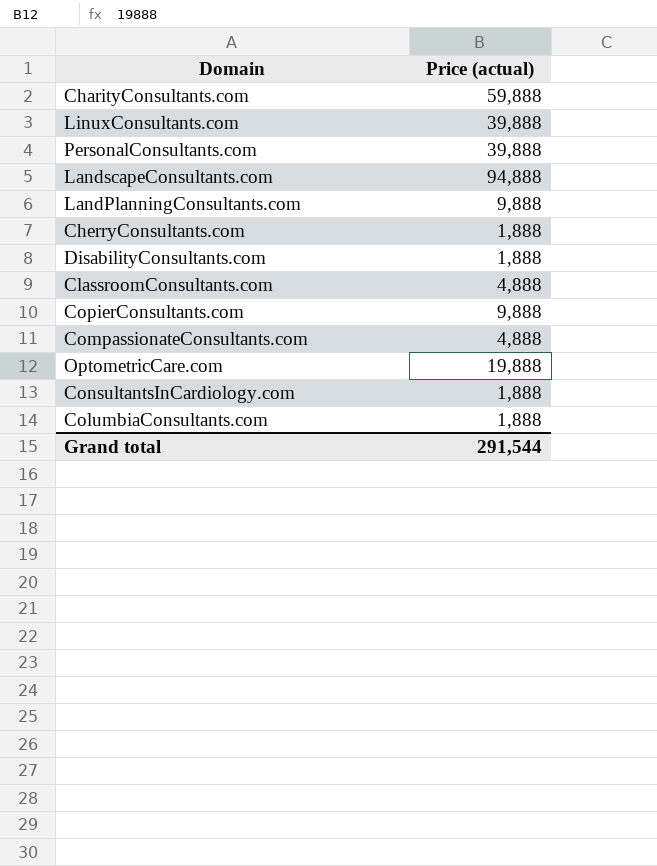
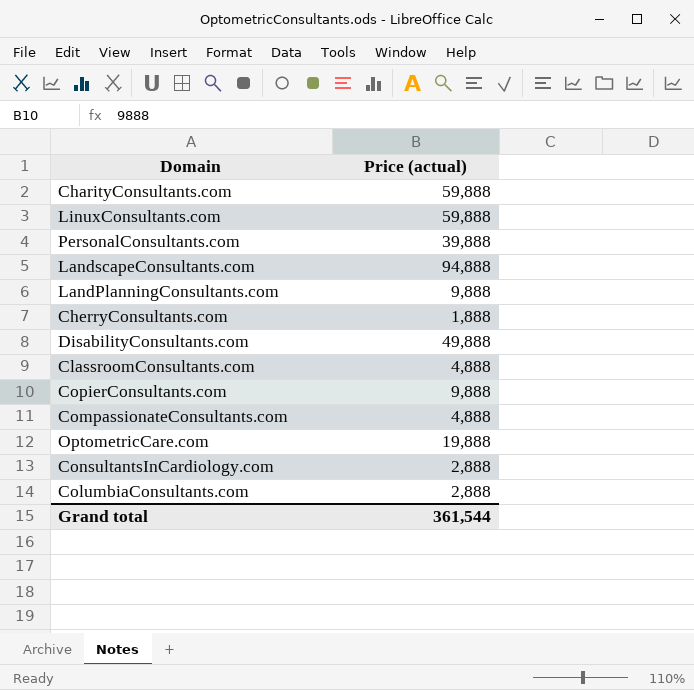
LinuxConsultants.com | Price (actual): 39,888 -> 59,888
DisabilityConsultants.com | Price (actual): 1,888 -> 49,888
ConsultantsInCardiology.com | Price (actual): 1,888 -> 2,888
ColumbiaConsultants.com | Price (actual): 1,888 -> 2,888
Grand total | Price (actual): 291,544 -> 361,544

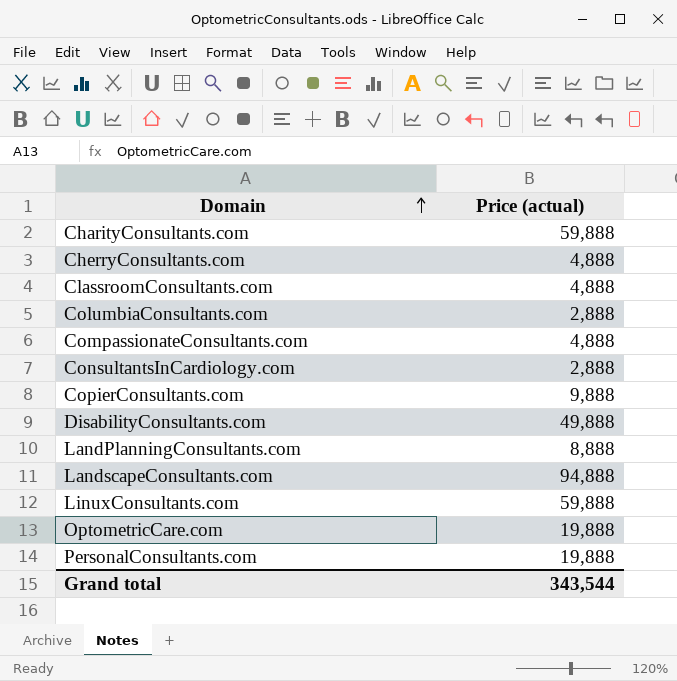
row order: none -> Domain ascending
CherryConsultants.com | Price (actual): 1,888 -> 4,888
LandPlanningConsultants.com | Price (actual): 9,888 -> 8,888
PersonalConsultants.com | Price (actual): 39,888 -> 19,888
Grand total | Price (actual): 361,544 -> 343,544

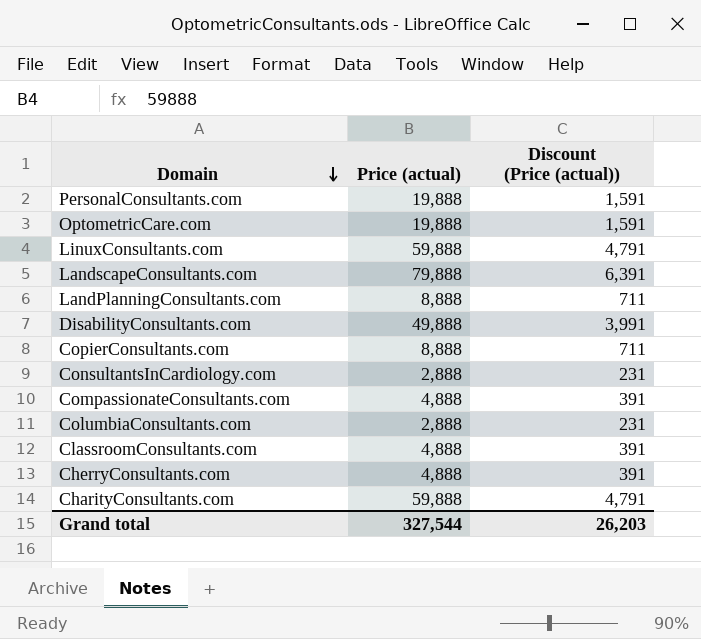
row order: Domain ascending -> Domain descending
column Discount (Price (actual)) | formula: none -> [Price (actual)] * 0.08
LandscapeConsultants.com | Price (actual): 94,888 -> 79,888
CopierConsultants.com | Price (actual): 9,888 -> 8,888
Grand total | Price (actual): 343,544 -> 327,544

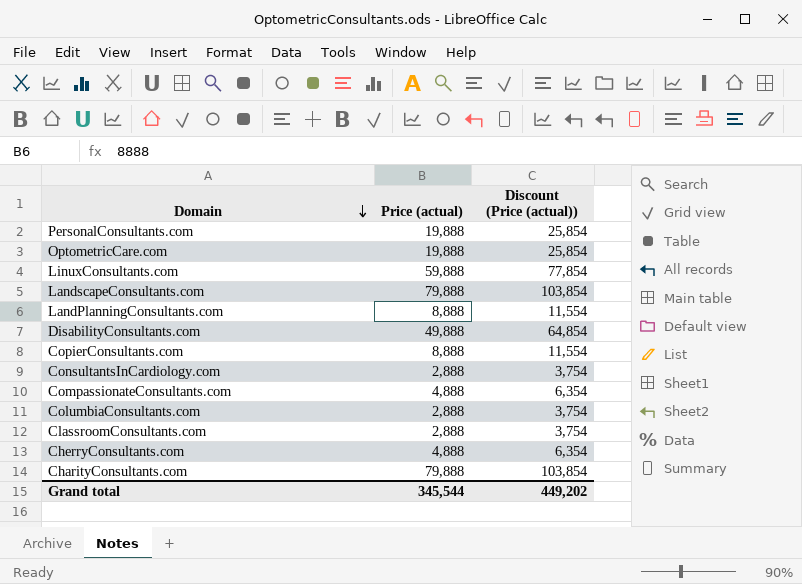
column Discount (Price (actual)) | formula: [Price (actual)] * 0.08 -> [Price (actual)] * 1.3
ClassroomConsultants.com | Price (actual): 4,888 -> 2,888
CharityConsultants.com | Price (actual): 59,888 -> 79,888
Grand total | Price (actual): 327,544 -> 345,544
Grand total | Discount (Price (actual)): 26,203 -> 449,202

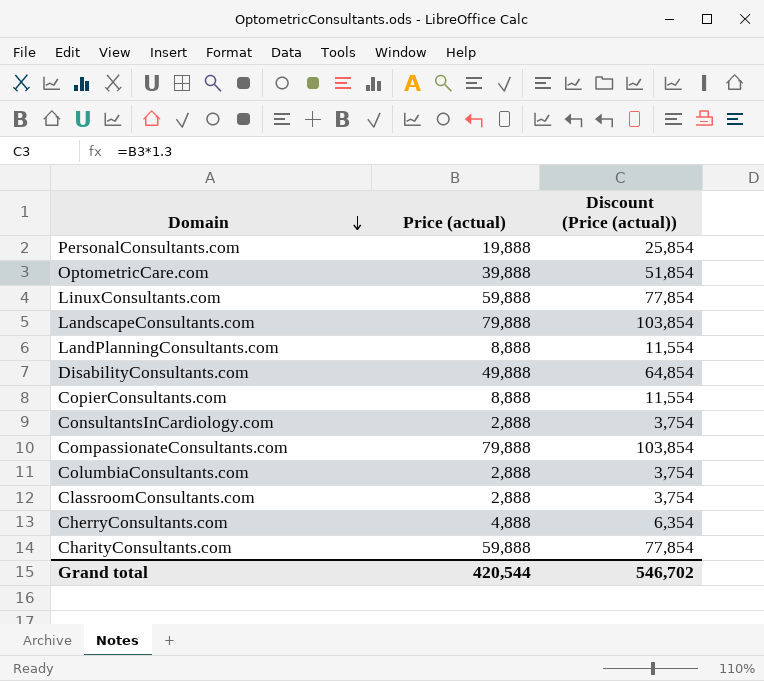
OptometricCare.com | Price (actual): 19,888 -> 39,888
OptometricCare.com | Discount (Price (actual)): 25,854 -> 51,854
CompassionateConsultants.com | Price (actual): 4,888 -> 79,888
CompassionateConsultants.com | Discount (Price (actual)): 6,354 -> 103,854
CharityConsultants.com | Price (actual): 79,888 -> 59,888
CharityConsultants.com | Discount (Price (actual)): 103,854 -> 77,854
Grand total | Price (actual): 345,544 -> 420,544
Grand total | Discount (Price (actual)): 449,202 -> 546,702

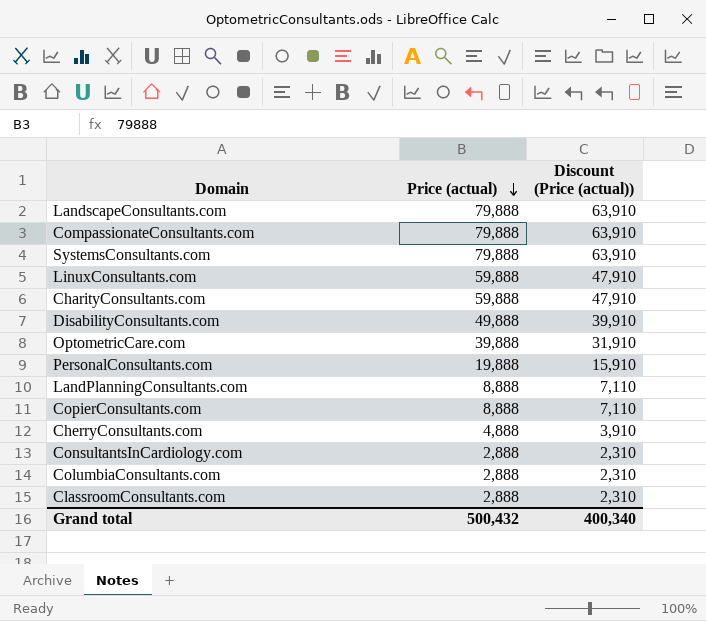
row order: Domain descending -> Price (actual) descending
column Discount (Price (actual)) | formula: [Price (actual)] * 1.3 -> [Price (actual)] * 0.8
row SystemsConsultants.com: none -> 79,888 | 63,910
Grand total | Price (actual): 420,544 -> 500,432
Grand total | Discount (Price (actual)): 546,702 -> 400,340

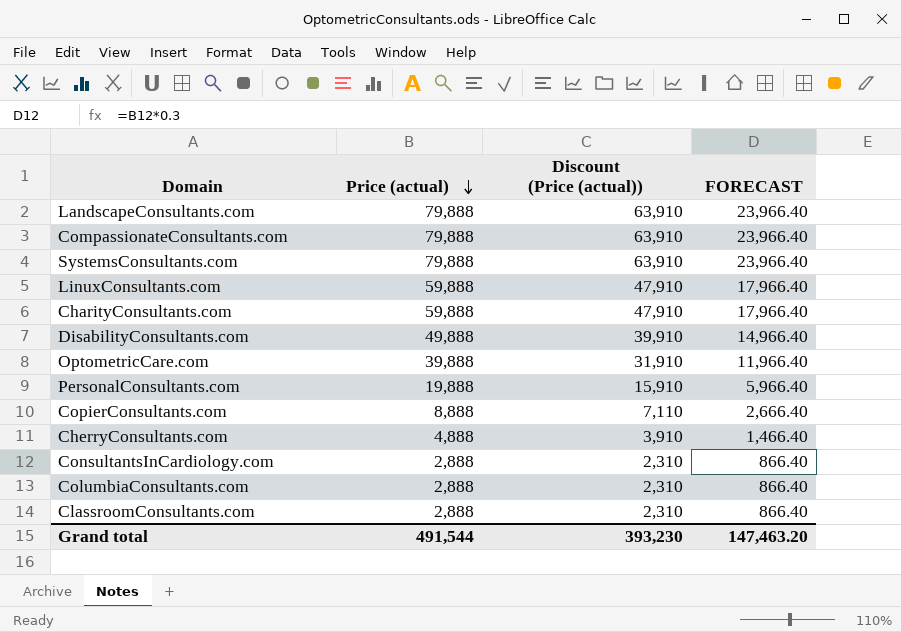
column FORECAST | formula: none -> [Price (actual)] * 0.3
row LandPlanningConsultants.com: 8,888 | 7,110 -> none
Grand total | Price (actual): 500,432 -> 491,544
Grand total | Discount (Price (actual)): 400,340 -> 393,230

